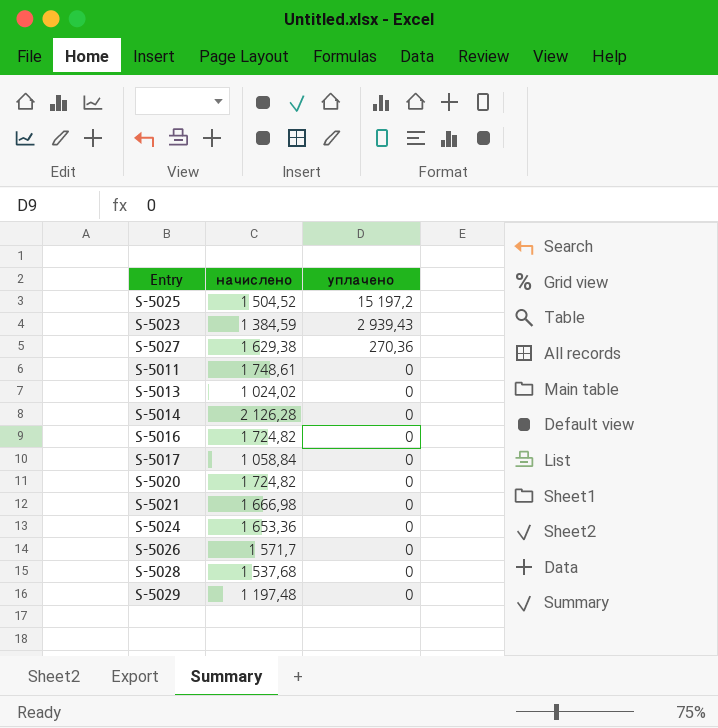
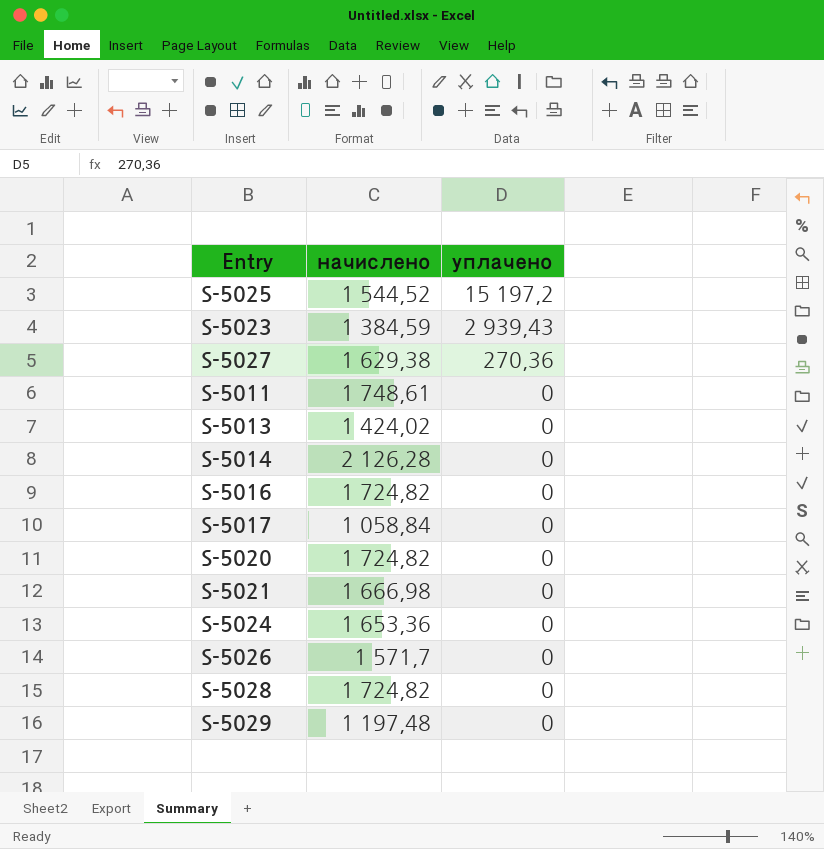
S-5025 | начислено: 1 504,52 -> 1 544,52
S-5013 | начислено: 1 024,02 -> 1 424,02
S-5028 | начислено: 1 537,68 -> 1 724,82

